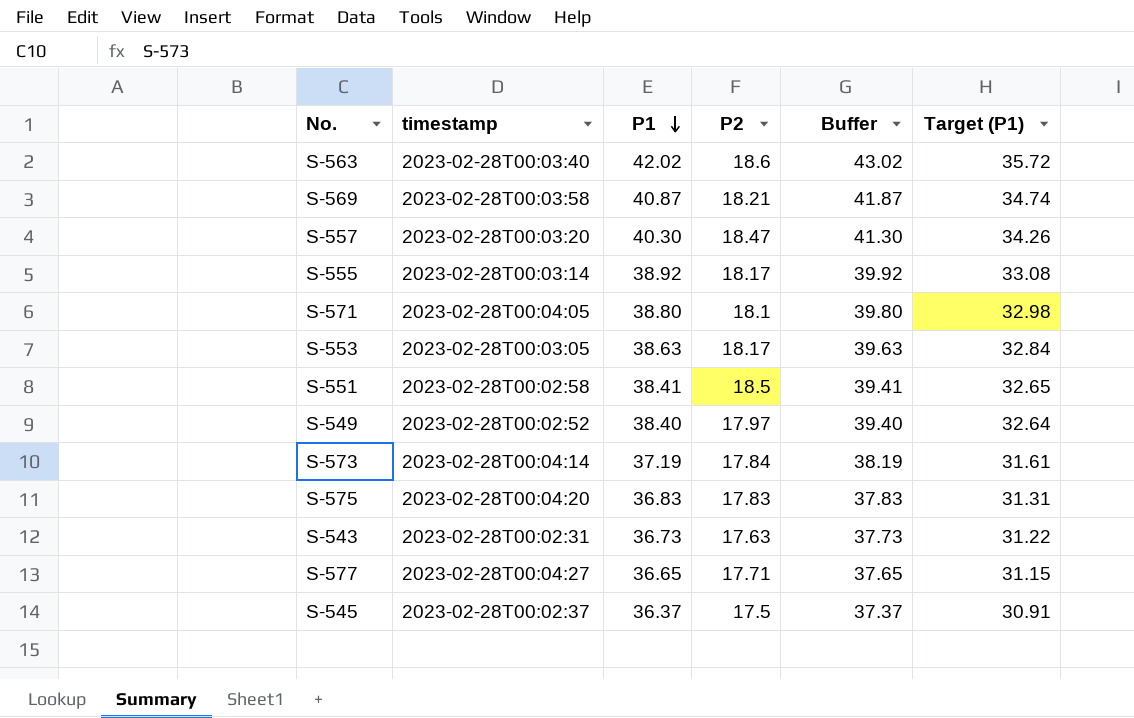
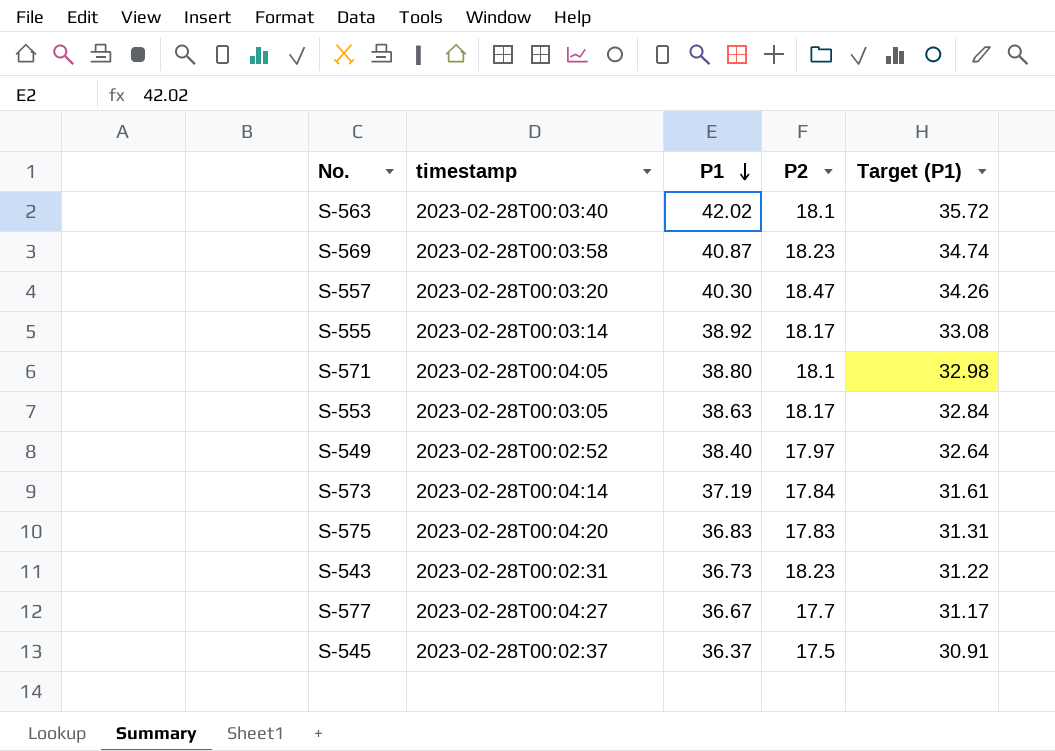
column Buffer | formula: [P1] + 1 -> none
row S-551: 2023-02-28T00:02:58 | 38.41 | 18.5 | 39.41 | 32.65 -> none
S-563 | P2: 18.6 -> 18.1
S-569 | P2: 18.21 -> 18.23
S-543 | P2: 17.63 -> 18.23
S-577 | P1: 36.65 -> 36.67
S-577 | P2: 17.71 -> 17.7
S-577 | Target (P1): 31.15 -> 31.17

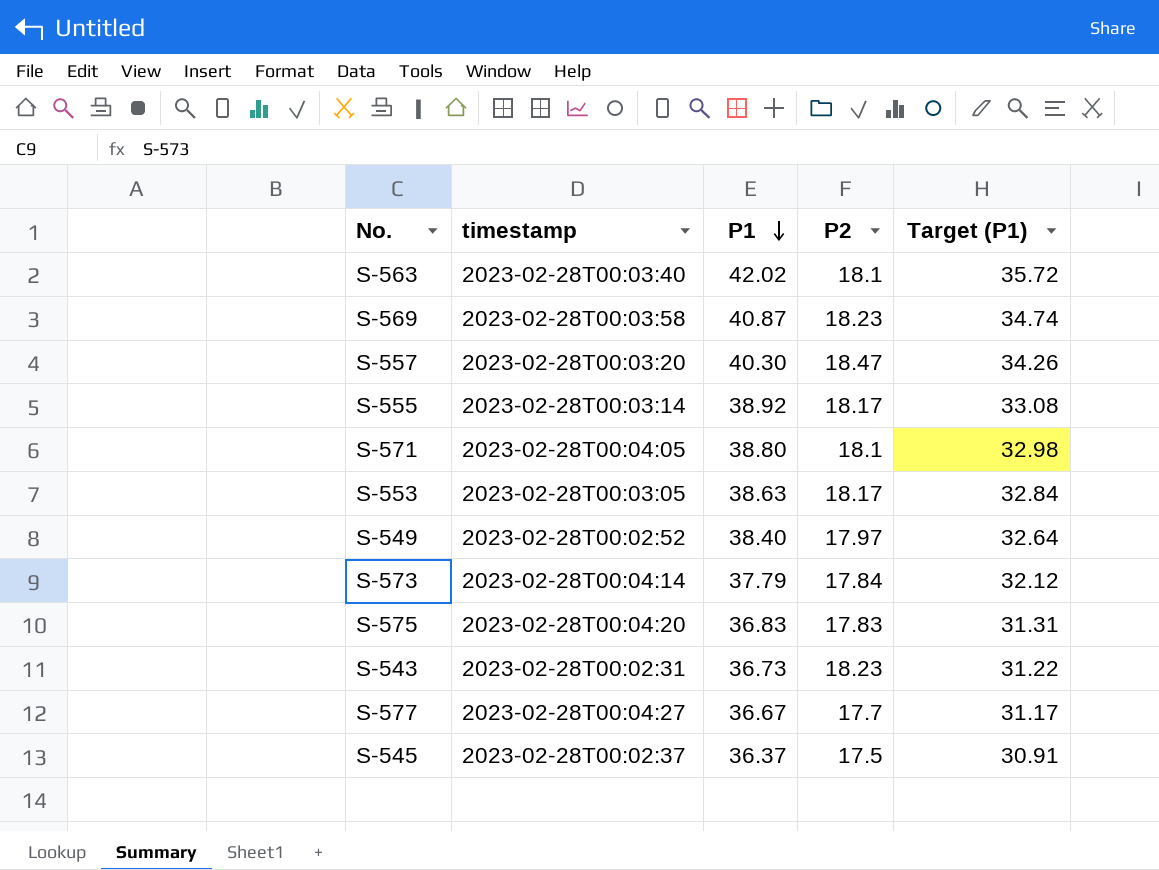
S-573 | P1: 37.19 -> 37.79
S-573 | Target (P1): 31.61 -> 32.12

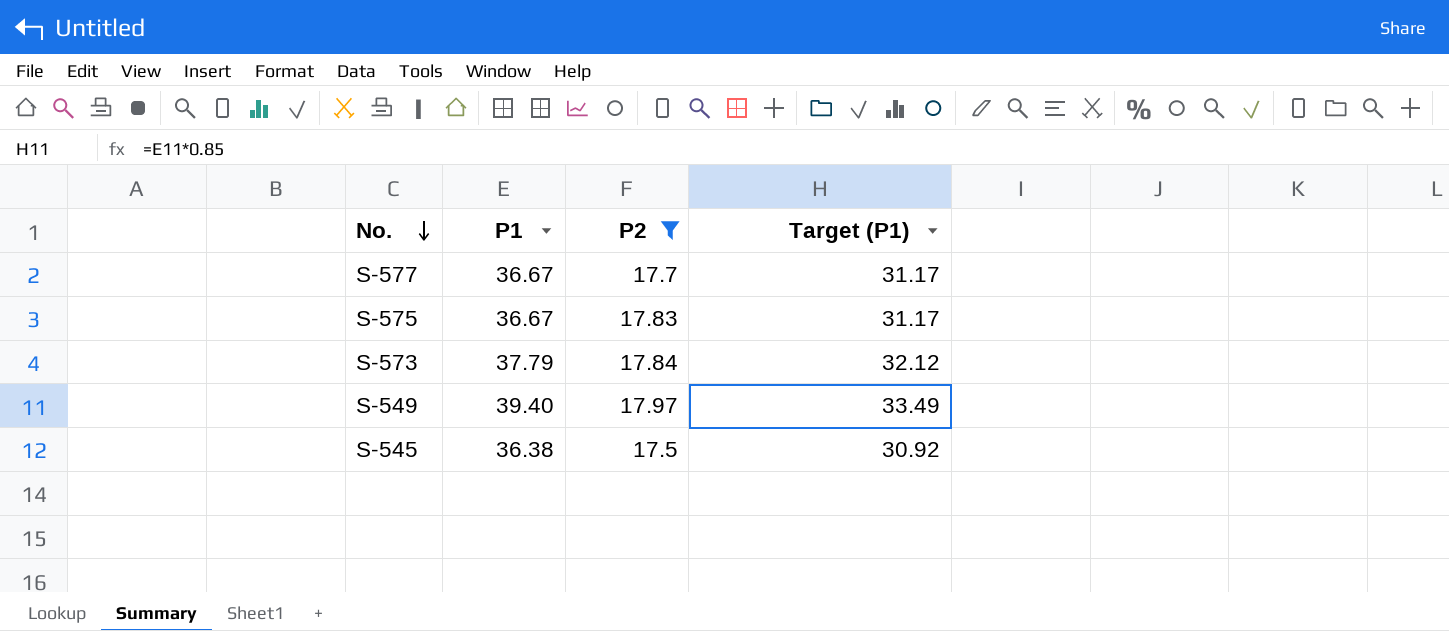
filter: none -> P2 <= 17.97
row order: P1 descending -> No. descending
column timestamp | position: 2 -> none
S-575 | P1: 36.83 -> 36.67
S-575 | Target (P1): 31.31 -> 31.17
S-549 | P1: 38.40 -> 39.40
S-549 | Target (P1): 32.64 -> 33.49
S-545 | P1: 36.37 -> 36.38
S-545 | Target (P1): 30.91 -> 30.92

